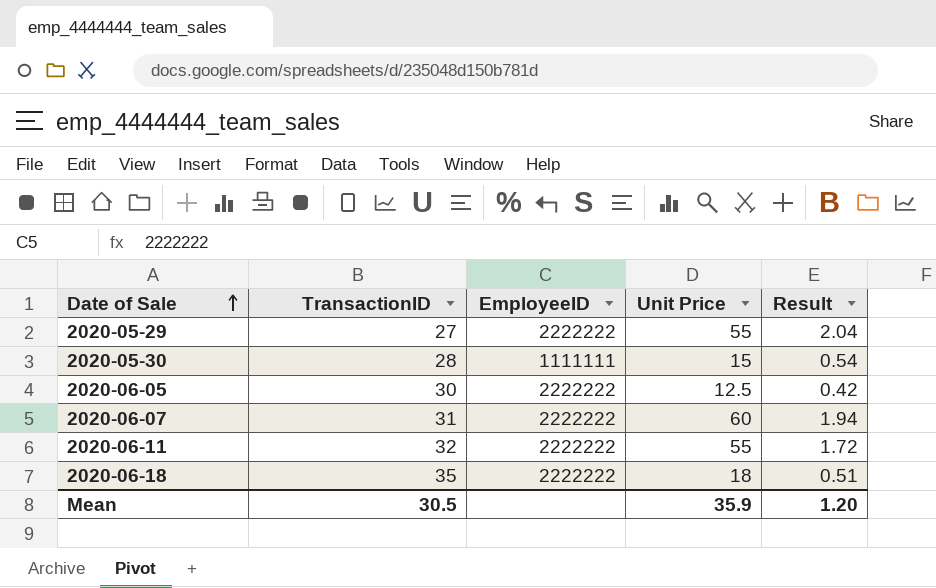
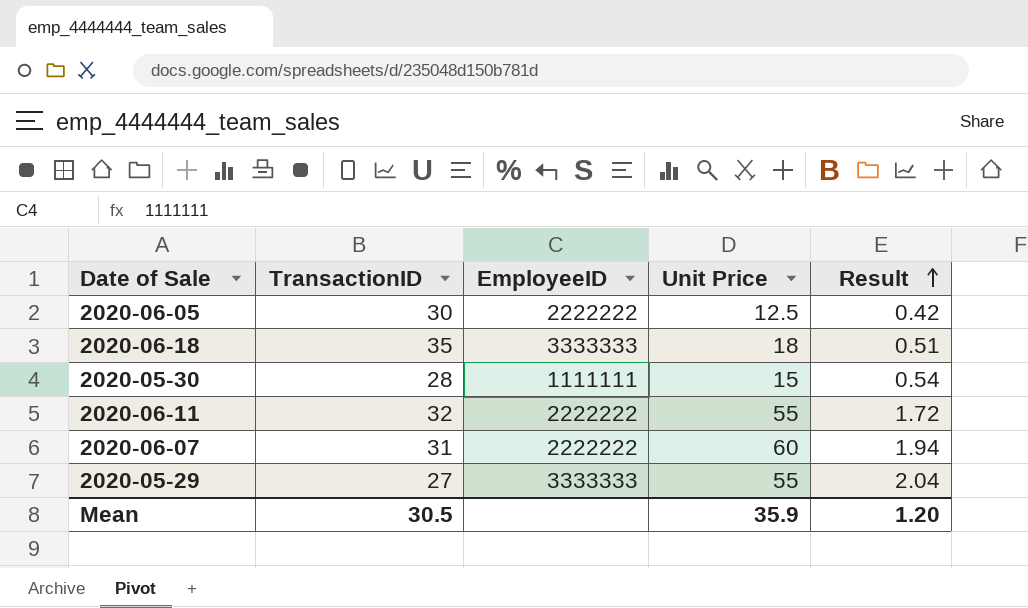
row order: Date of Sale ascending -> Result ascending
2020-06-18 | EmployeeID: 2222222 -> 3333333
2020-05-29 | EmployeeID: 2222222 -> 3333333

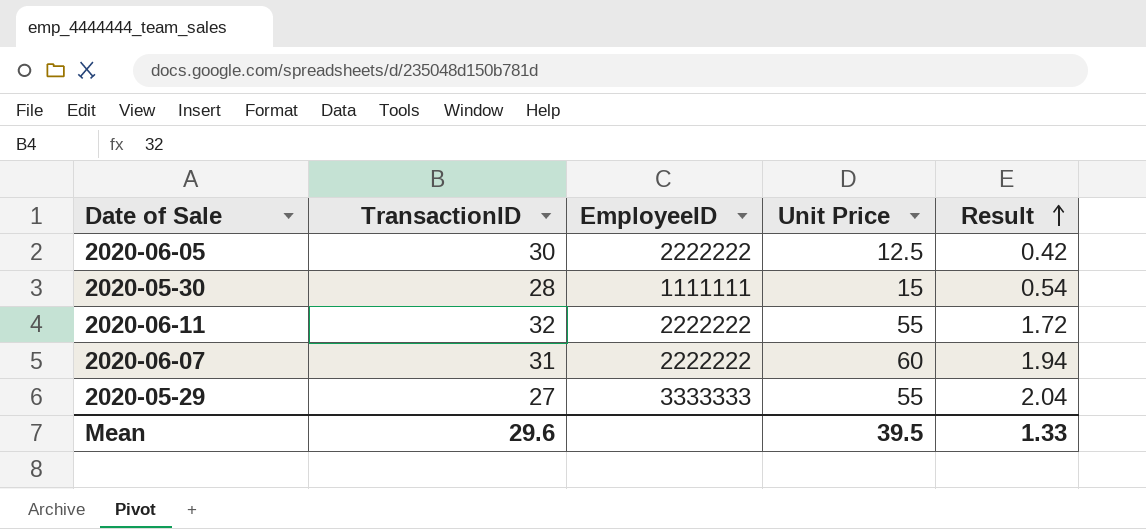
row 2020-06-18: 35 | 3333333 | 18 | 0.51 -> none
Mean | TransactionID: 30.5 -> 29.6
Mean | Unit Price: 35.9 -> 39.5
Mean | Result: 1.20 -> 1.33

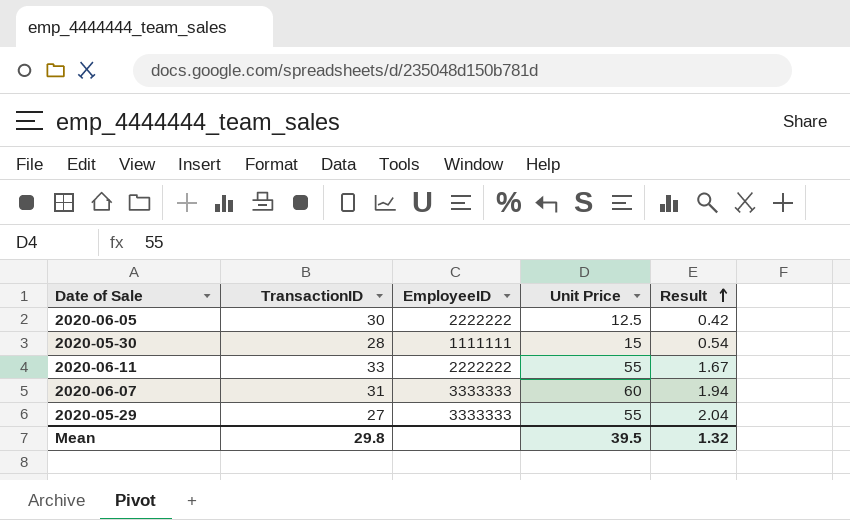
2020-06-11 | TransactionID: 32 -> 33
2020-06-11 | Result: 1.72 -> 1.67
2020-06-07 | EmployeeID: 2222222 -> 3333333
Mean | TransactionID: 29.6 -> 29.8
Mean | Result: 1.33 -> 1.32

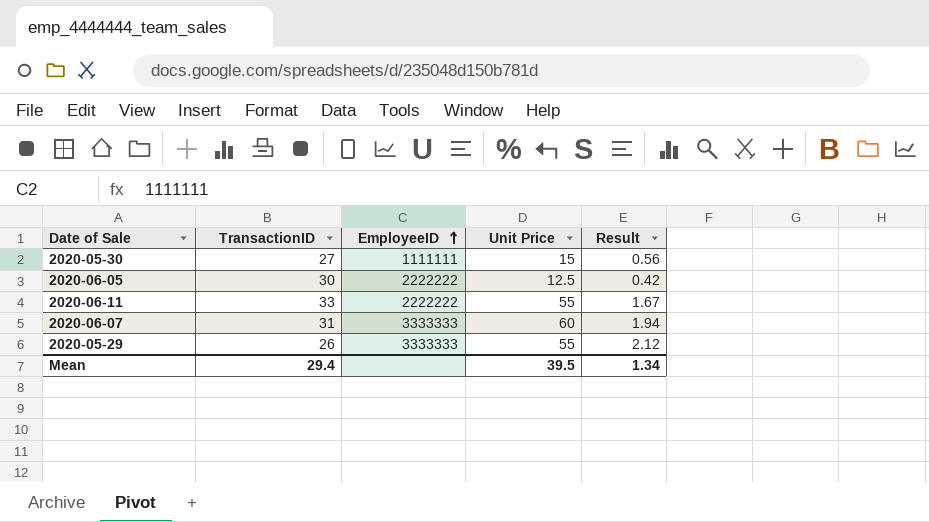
row order: Result ascending -> EmployeeID ascending
2020-05-30 | TransactionID: 28 -> 27
2020-05-30 | Result: 0.54 -> 0.56
2020-05-29 | TransactionID: 27 -> 26
2020-05-29 | Result: 2.04 -> 2.12
Mean | TransactionID: 29.8 -> 29.4
Mean | Result: 1.32 -> 1.34

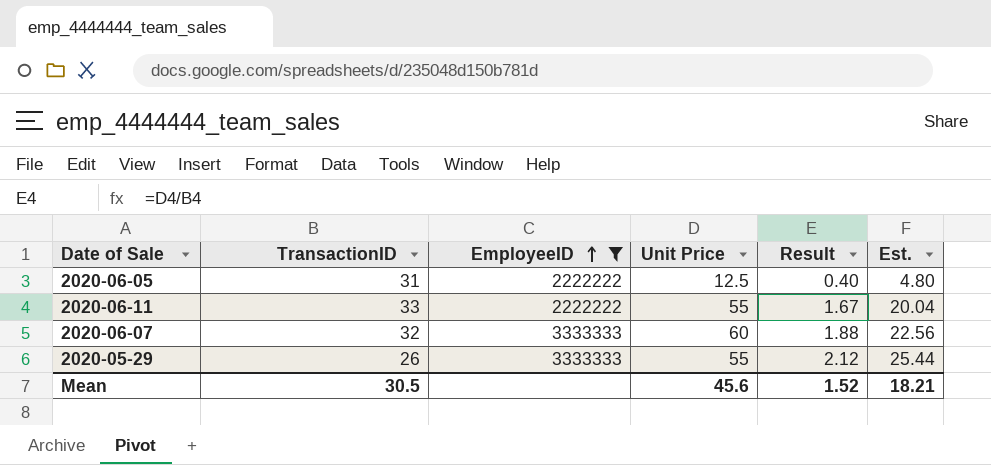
filter: none -> EmployeeID != 1111111
column Est. | formula: none -> [Result] * 12
2020-06-05 | TransactionID: 30 -> 31
2020-06-05 | Result: 0.42 -> 0.40
2020-06-07 | TransactionID: 31 -> 32
2020-06-07 | Result: 1.94 -> 1.88
Mean | TransactionID: 29.4 -> 30.5
Mean | Unit Price: 39.5 -> 45.6
Mean | Result: 1.34 -> 1.52

